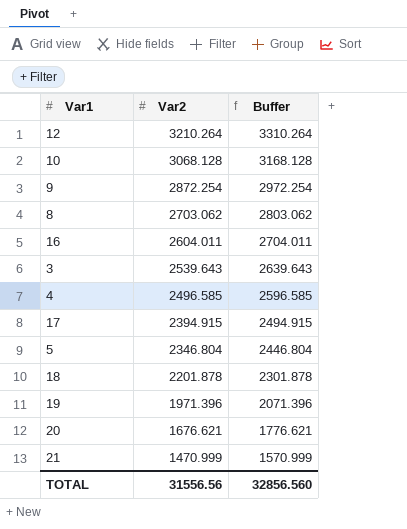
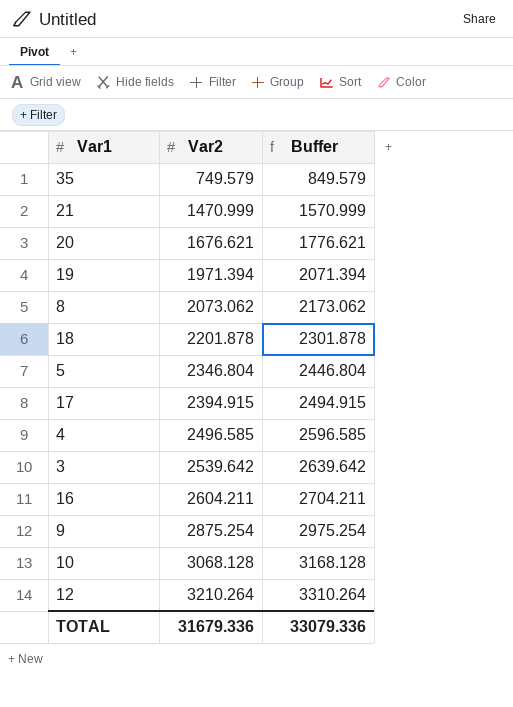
row order: Var2 descending -> Var2 ascending
row 35: none -> 749.579 | 849.579
19 | Var2: 1971.396 -> 1971.394
19 | Buffer: 2071.396 -> 2071.394
8 | Var2: 2703.062 -> 2073.062
8 | Buffer: 2803.062 -> 2173.062
3 | Var2: 2539.643 -> 2539.642
3 | Buffer: 2639.643 -> 2639.642
16 | Var2: 2604.011 -> 2604.211
16 | Buffer: 2704.011 -> 2704.211
9 | Var2: 2872.254 -> 2875.254
9 | Buffer: 2972.254 -> 2975.254
TOTAL | Var2: 31556.56 -> 31679.336
TOTAL | Buffer: 32856.560 -> 33079.336

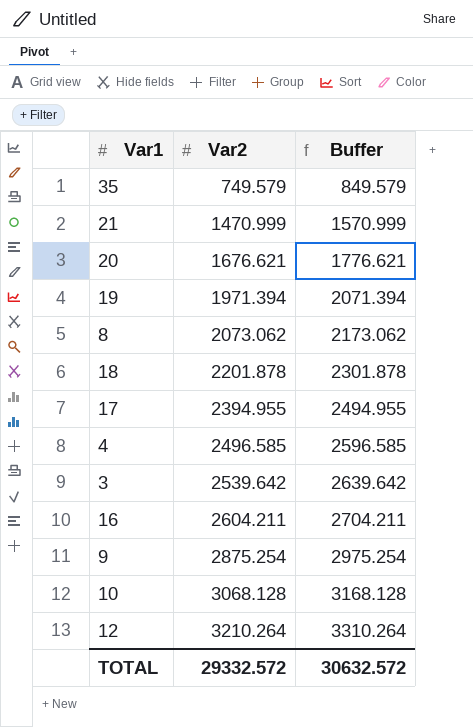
row 5: 2346.804 | 2446.804 -> none
17 | Var2: 2394.915 -> 2394.955
17 | Buffer: 2494.915 -> 2494.955
TOTAL | Var2: 31679.336 -> 29332.572
TOTAL | Buffer: 33079.336 -> 30632.572

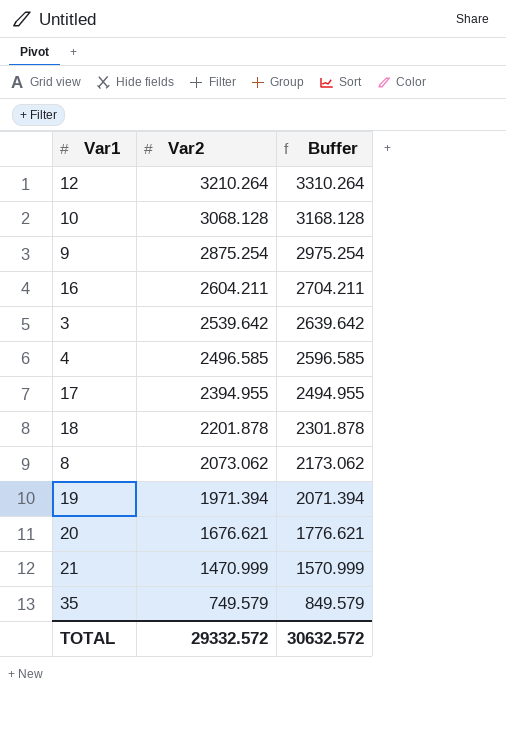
row order: Var2 ascending -> Var2 descending

